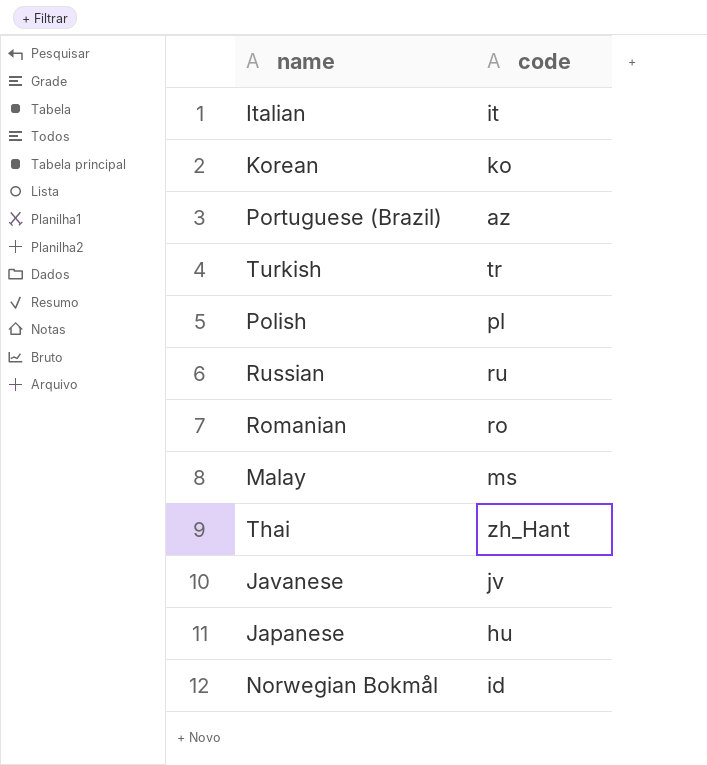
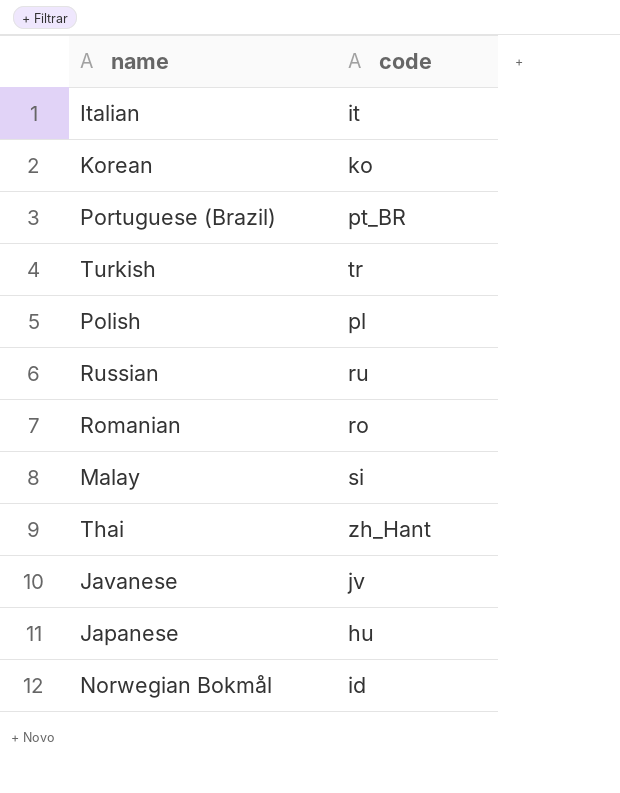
Portuguese (Brazil) | code: az -> pt_BR
Malay | code: ms -> si

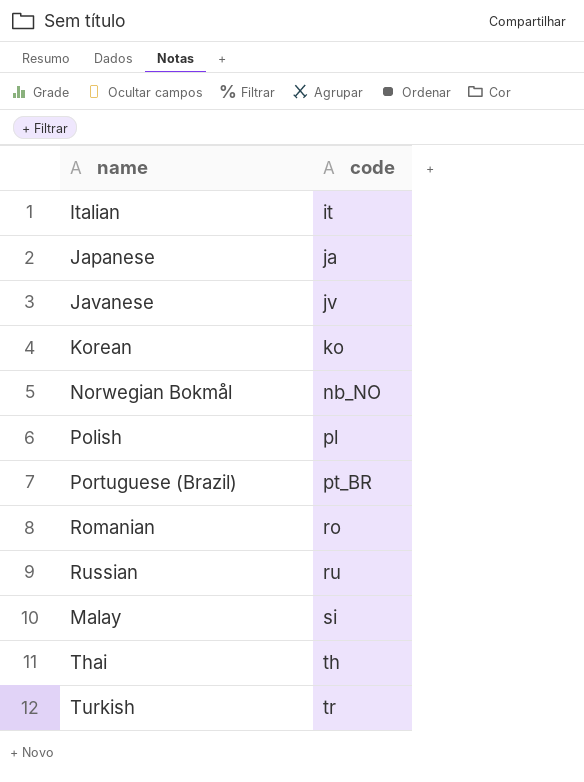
row order: none -> code ascending
Japanese | code: hu -> ja
Norwegian Bokmål | code: id -> nb_NO
Thai | code: zh_Hant -> th

